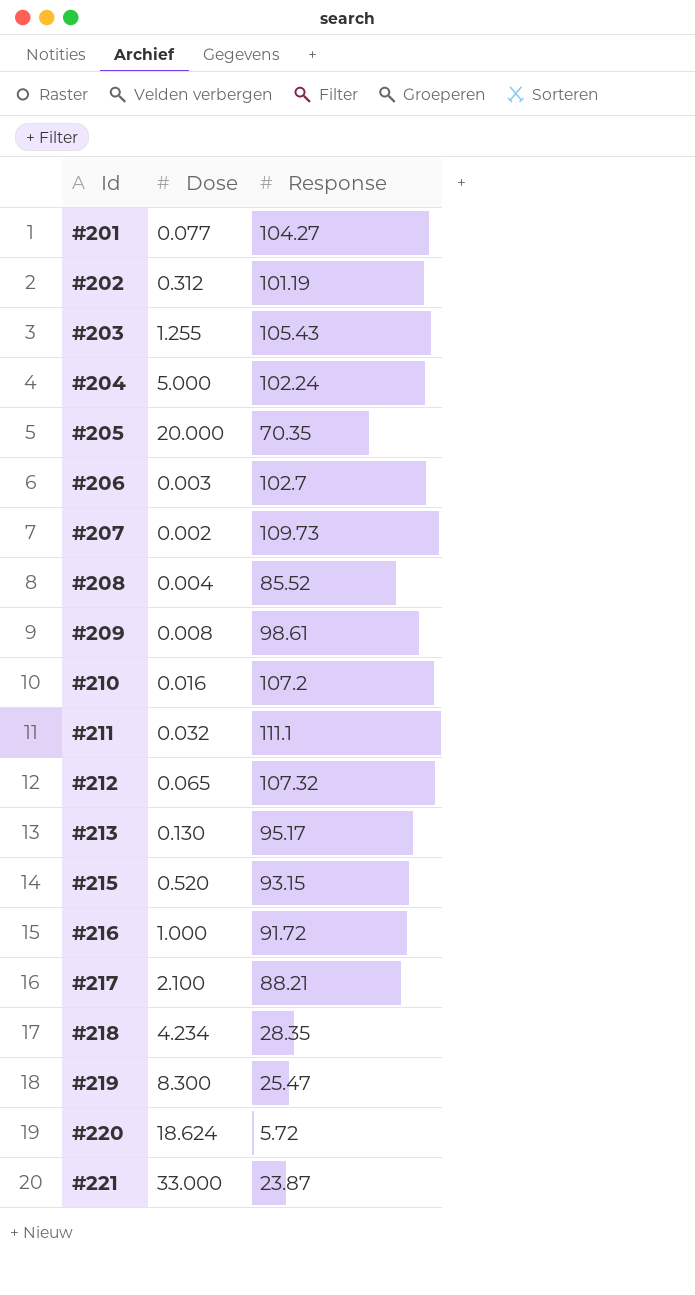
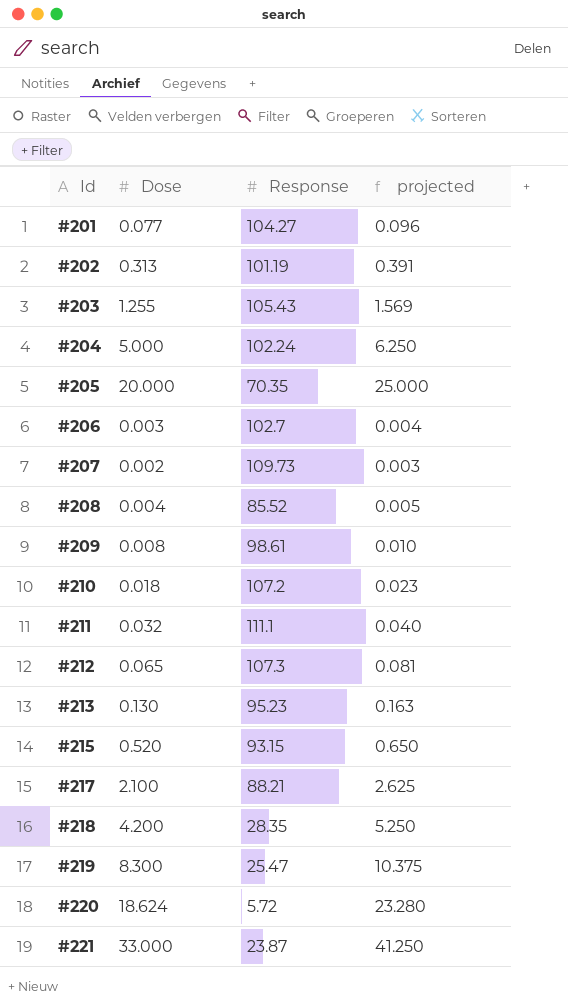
column projected | formula: none -> [Dose] * 1.25
row #216: 1.000 | 91.72 -> none
#202 | Dose: 0.312 -> 0.313
#210 | Dose: 0.016 -> 0.018
#212 | Response: 107.32 -> 107.3
#213 | Response: 95.17 -> 95.23
#218 | Dose: 4.234 -> 4.200

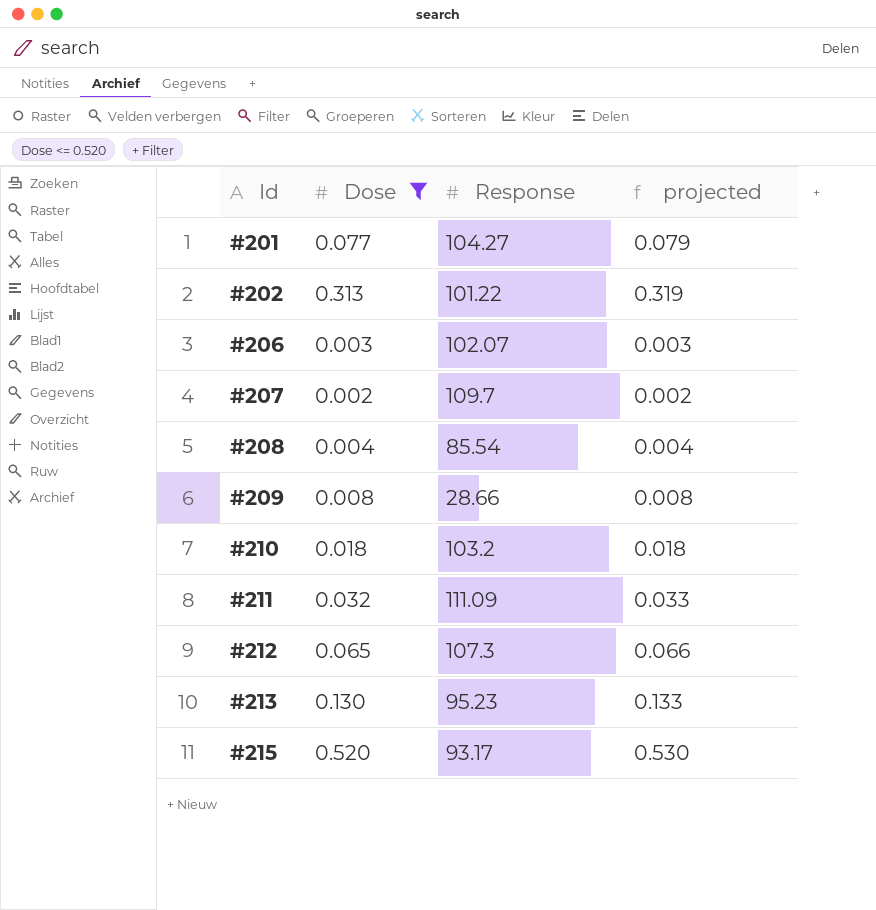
filter: none -> Dose <= 0.520
column projected | formula: [Dose] * 1.25 -> [Dose] * 1.02
#202 | Response: 101.19 -> 101.22
#206 | Response: 102.7 -> 102.07
#207 | Response: 109.73 -> 109.7
#208 | Response: 85.52 -> 85.54
#209 | Response: 98.61 -> 28.66
#210 | Response: 107.2 -> 103.2
#211 | Response: 111.1 -> 111.09
#215 | Response: 93.15 -> 93.17

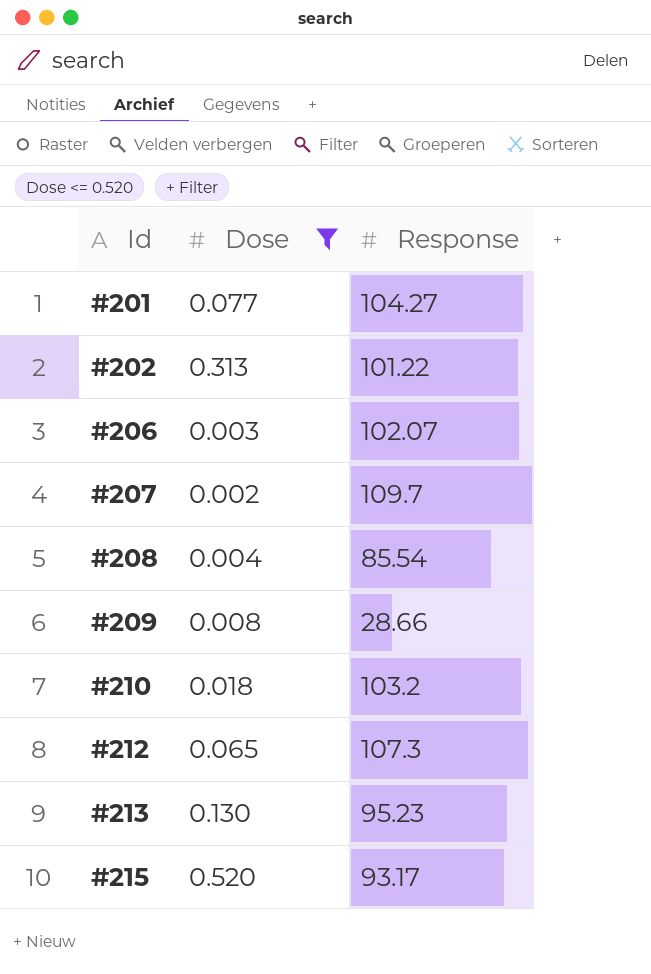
column projected | formula: [Dose] * 1.02 -> none
row #211: 0.032 | 111.09 | 0.033 -> none

